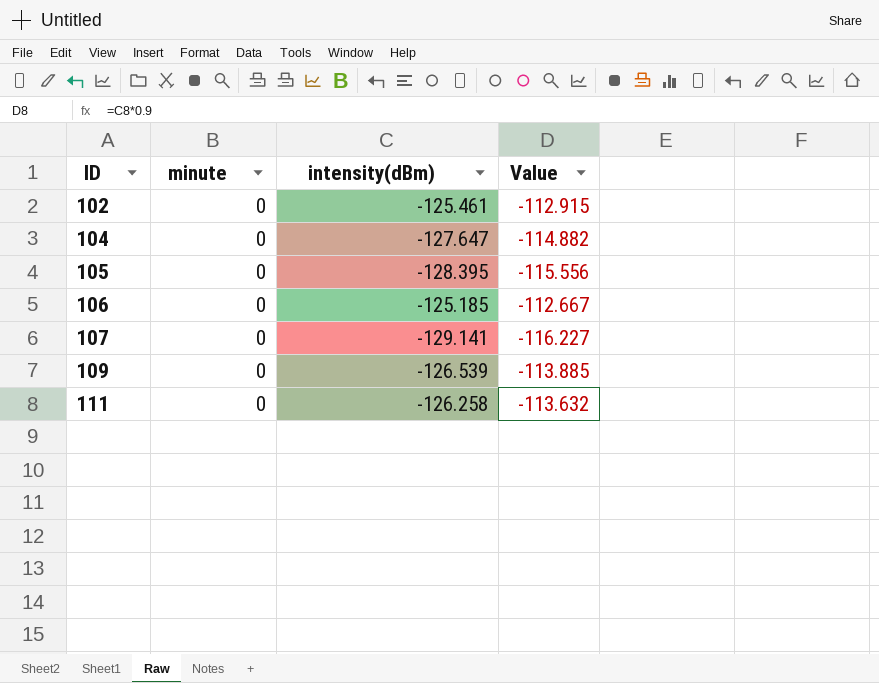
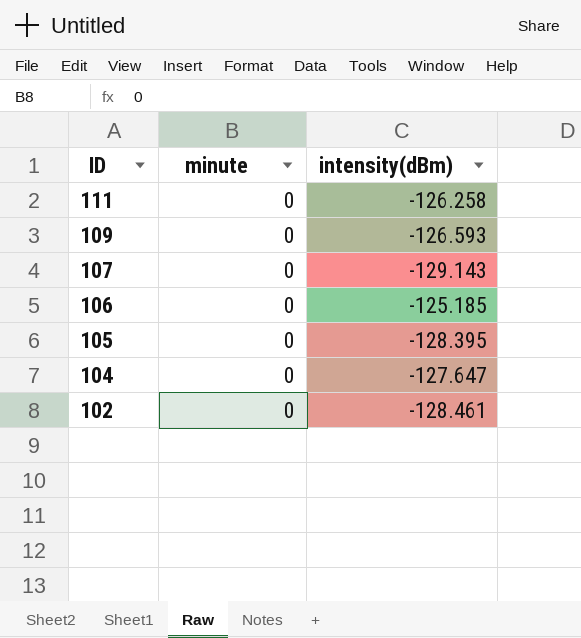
row order: ID ascending -> ID descending
column Value | formula: [intensity(dBm)] * 0.9 -> none
109 | intensity(dBm): -126.539 -> -126.593
107 | intensity(dBm): -129.141 -> -129.143
102 | intensity(dBm): -125.461 -> -128.461

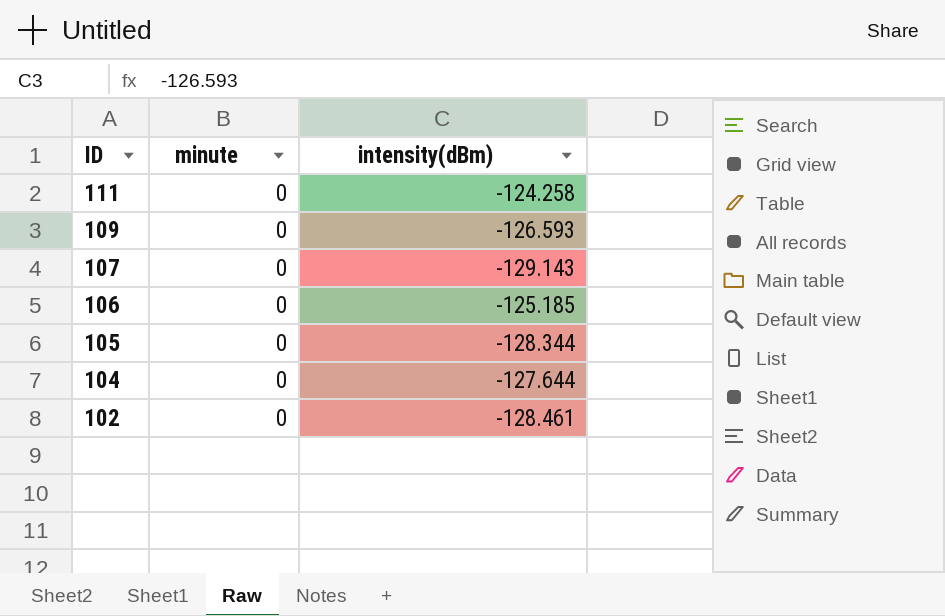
111 | intensity(dBm): -126.258 -> -124.258
105 | intensity(dBm): -128.395 -> -128.344
104 | intensity(dBm): -127.647 -> -127.644

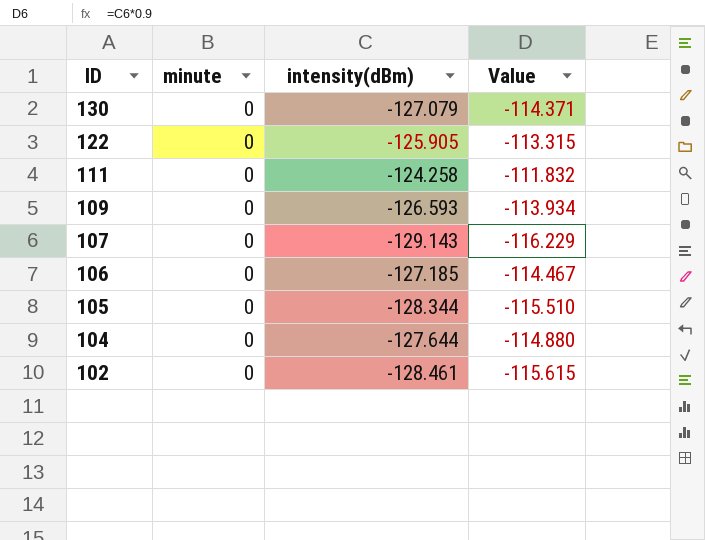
column Value | formula: none -> [intensity(dBm)] * 0.9
row 130: none -> 0 | -127.079 | -114.371
row 122: none -> 0 | -125.905 | -113.315
106 | intensity(dBm): -125.185 -> -127.185

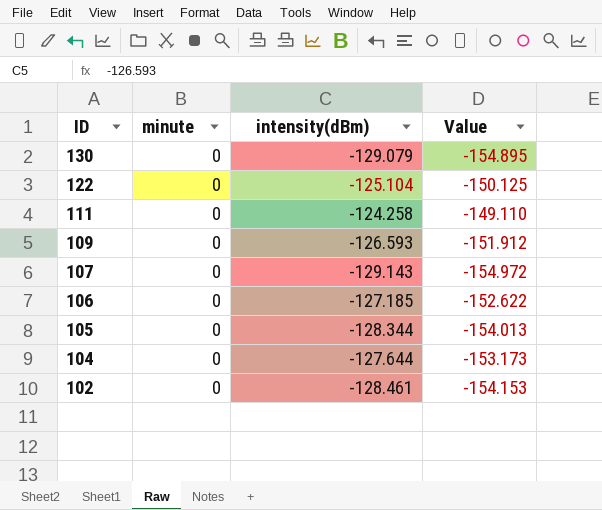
column Value | formula: [intensity(dBm)] * 0.9 -> [intensity(dBm)] * 1.2
130 | intensity(dBm): -127.079 -> -129.079
122 | intensity(dBm): -125.905 -> -125.104

